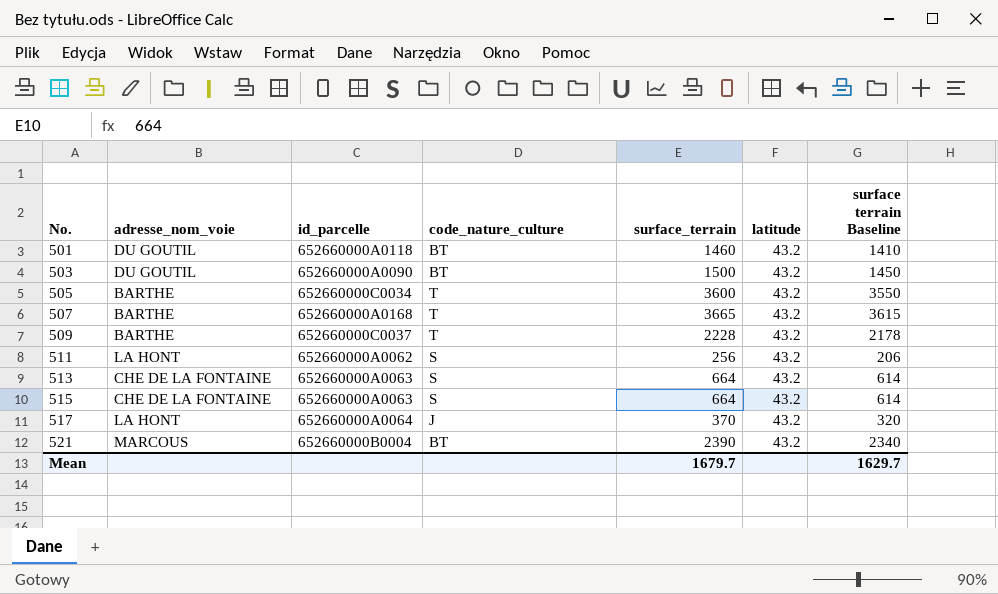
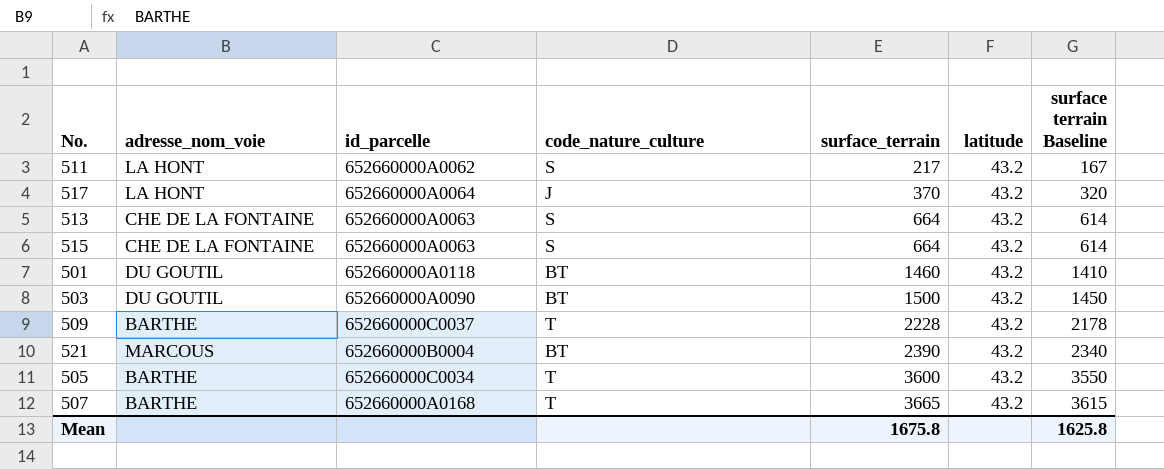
row order: No. ascending -> surface_terrain ascending
511 | surface_terrain: 256 -> 217
511 | surface terrain Baseline: 206 -> 167
Mean | surface_terrain: 1679.7 -> 1675.8
Mean | surface terrain Baseline: 1629.7 -> 1625.8

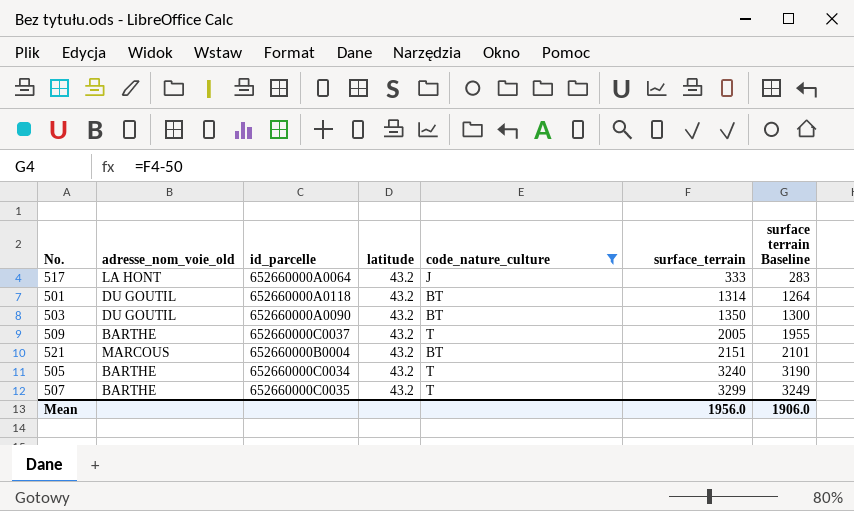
filter: none -> code_nature_culture != S
column name: adresse_nom_voie -> adresse_nom_voie_old
column latitude | position: 6 -> 4
517 | surface_terrain: 370 -> 333
517 | surface terrain Baseline: 320 -> 283
501 | surface_terrain: 1460 -> 1314
501 | surface terrain Baseline: 1410 -> 1264
503 | surface_terrain: 1500 -> 1350
503 | surface terrain Baseline: 1450 -> 1300
509 | surface_terrain: 2228 -> 2005
509 | surface terrain Baseline: 2178 -> 1955
521 | surface_terrain: 2390 -> 2151
521 | surface terrain Baseline: 2340 -> 2101
505 | surface_terrain: 3600 -> 3240
505 | surface terrain Baseline: 3550 -> 3190
507 | id_parcelle: 652660000A0168 -> 652660000C0035
507 | surface_terrain: 3665 -> 3299
507 | surface terrain Baseline: 3615 -> 3249
Mean | surface_terrain: 1675.8 -> 1956.0
Mean | surface terrain Baseline: 1625.8 -> 1906.0

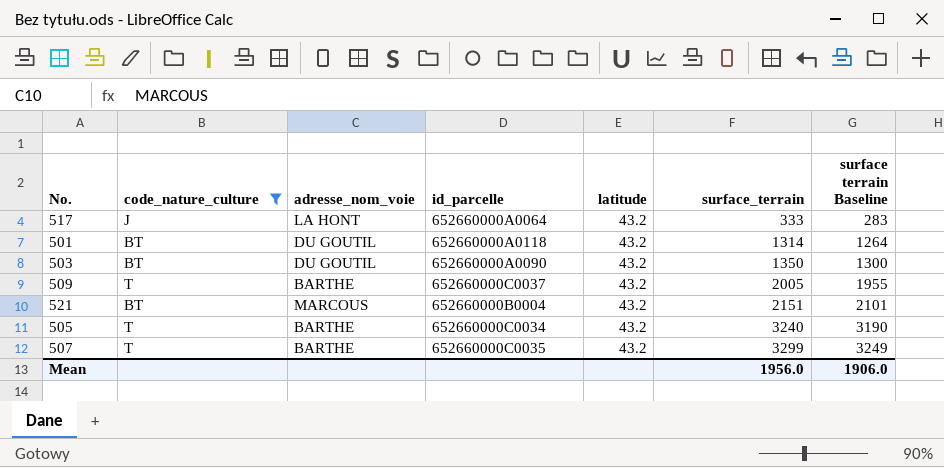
column code_nature_culture | position: 5 -> 2
column name: adresse_nom_voie_old -> adresse_nom_voie

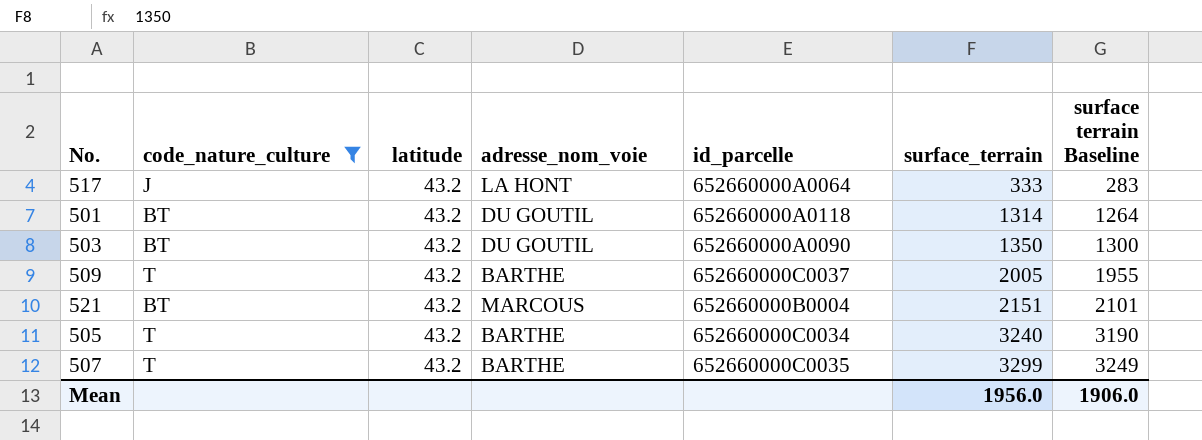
column latitude | position: 5 -> 3

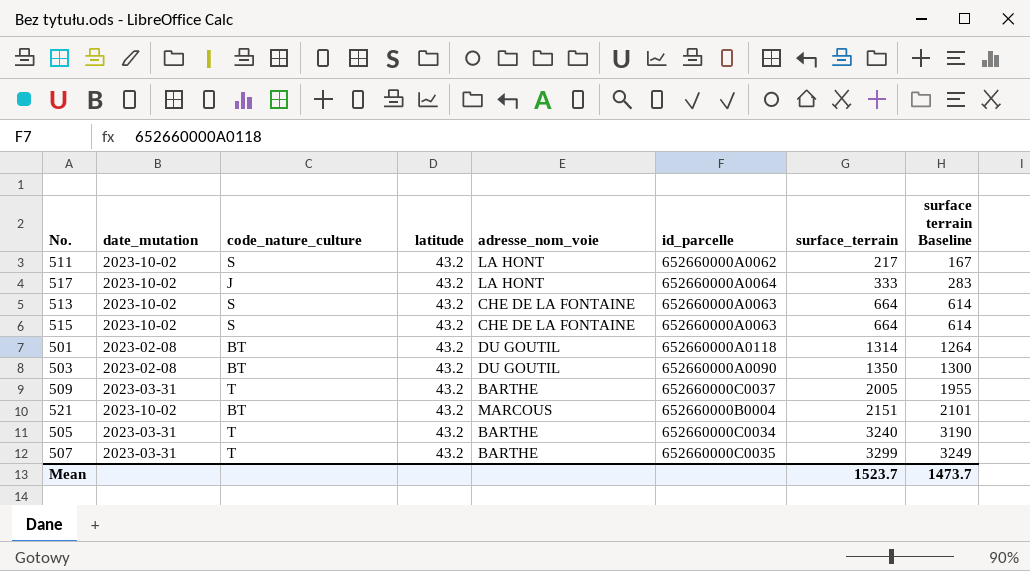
filter: code_nature_culture != S -> none
column date_mutation | position: none -> 2
Mean | surface_terrain: 1956.0 -> 1523.7
Mean | surface terrain Baseline: 1906.0 -> 1473.7

